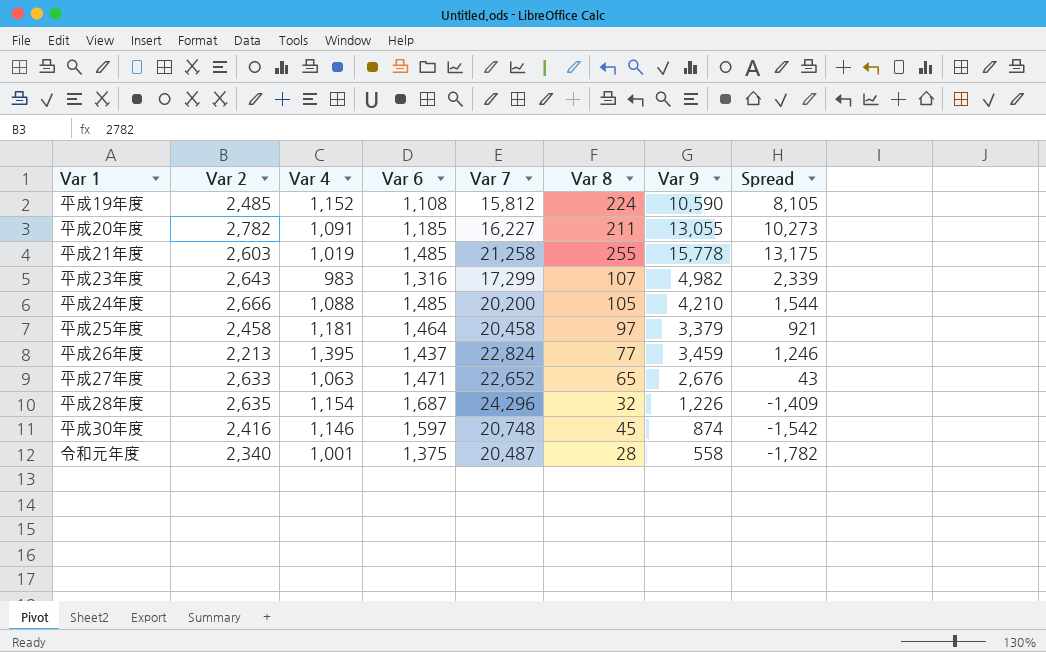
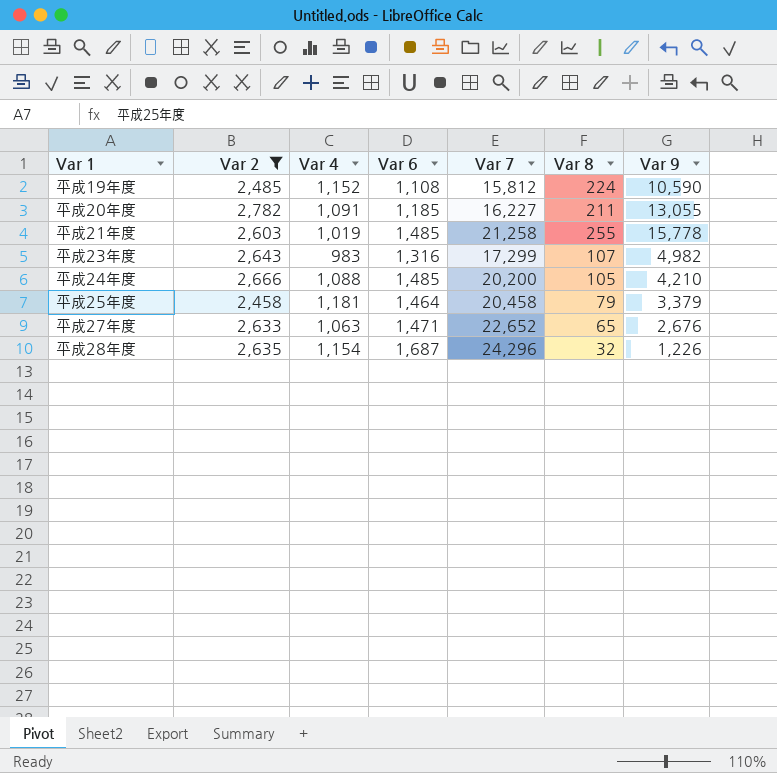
filter: none -> Var 2 >= 2,458
column Spread | formula: [Var 9] - [Var 2] -> none
平成25年度 | Var 8: 97 -> 79

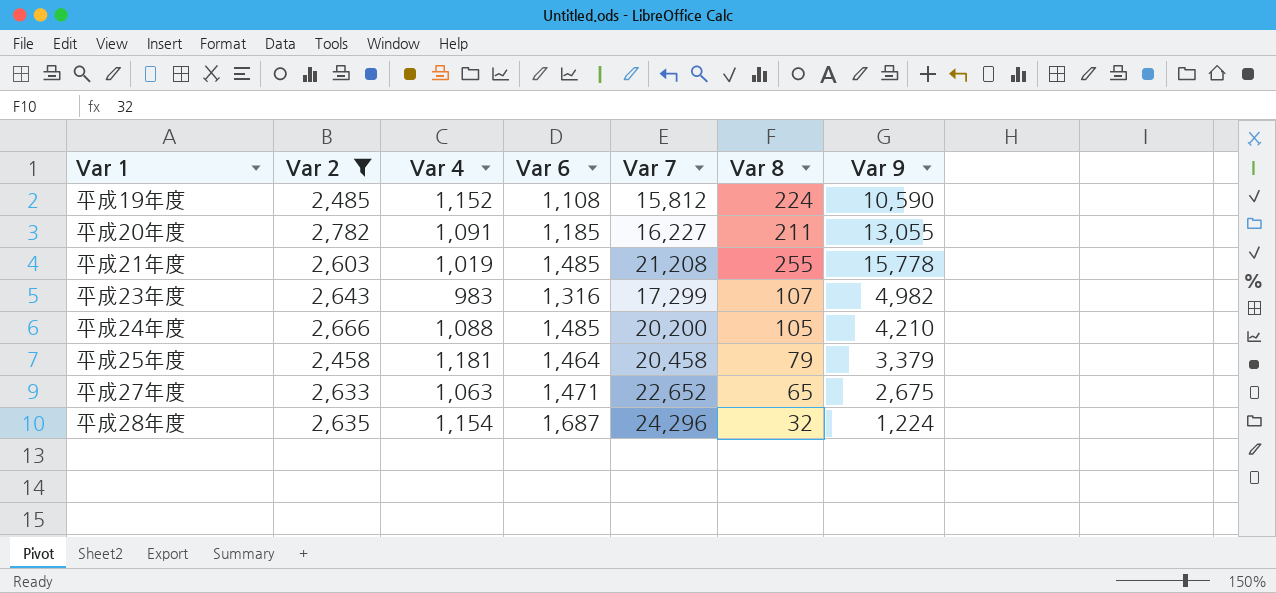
平成21年度 | Var 7: 21,258 -> 21,208
平成27年度 | Var 9: 2,676 -> 2,675
平成28年度 | Var 9: 1,226 -> 1,224

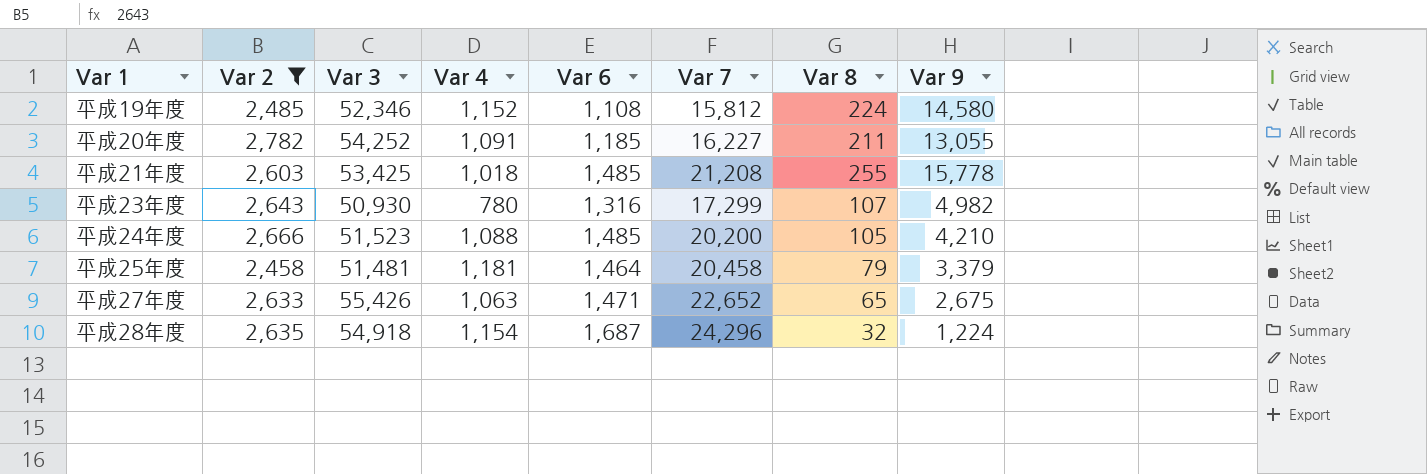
column Var 3 | position: none -> 3
平成19年度 | Var 9: 10,590 -> 14,580
平成21年度 | Var 4: 1,019 -> 1,018
平成23年度 | Var 4: 983 -> 780

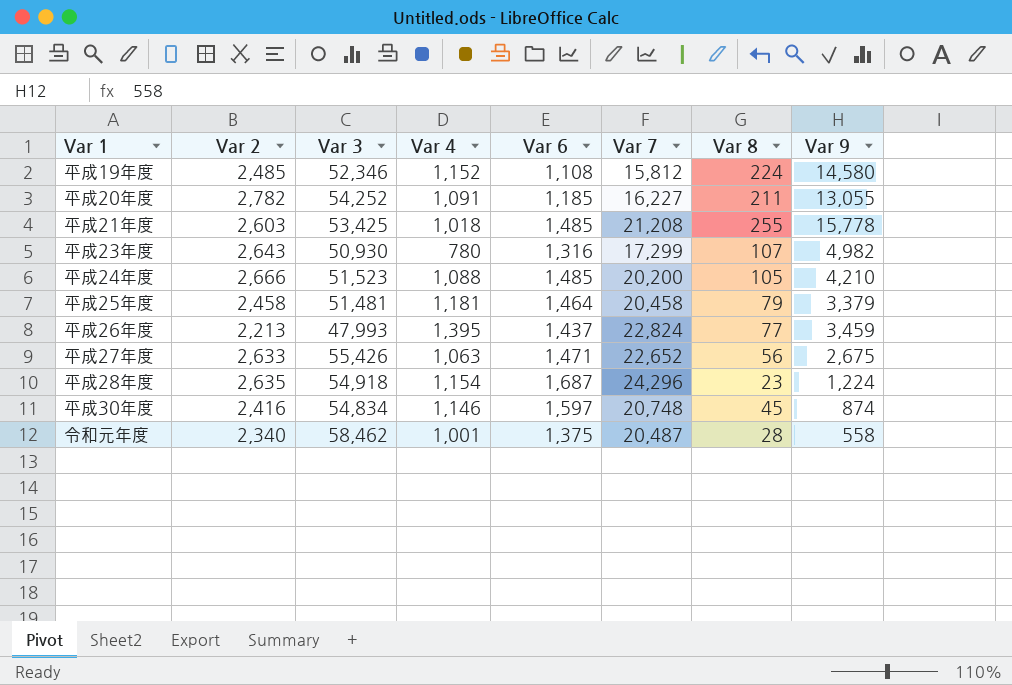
filter: Var 2 >= 2,458 -> none
平成27年度 | Var 8: 65 -> 56
平成28年度 | Var 8: 32 -> 23

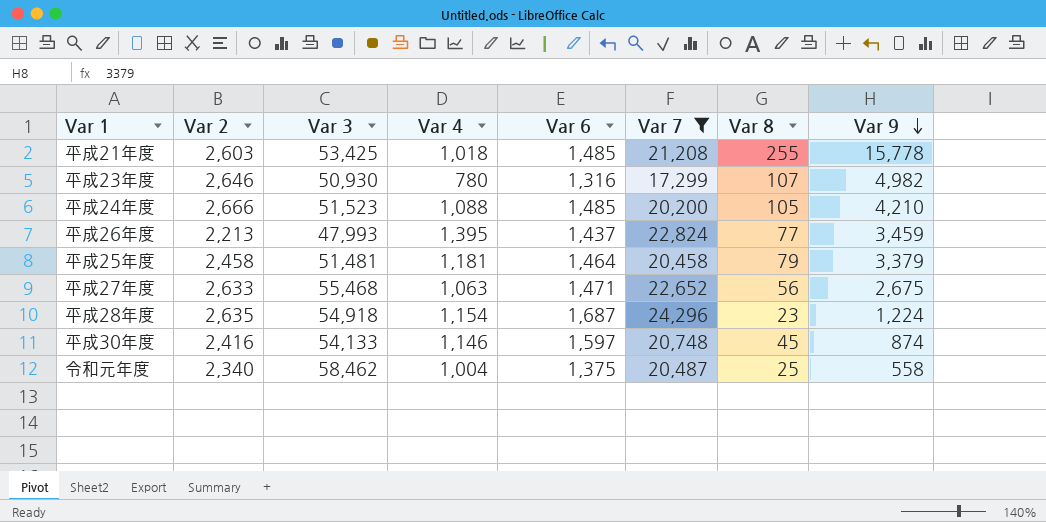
filter: none -> Var 7 >= 17,299
row order: none -> Var 9 descending
平成23年度 | Var 2: 2,643 -> 2,646
平成27年度 | Var 3: 55,426 -> 55,468
平成30年度 | Var 3: 54,834 -> 54,133
令和元年度 | Var 4: 1,001 -> 1,004
令和元年度 | Var 8: 28 -> 25

